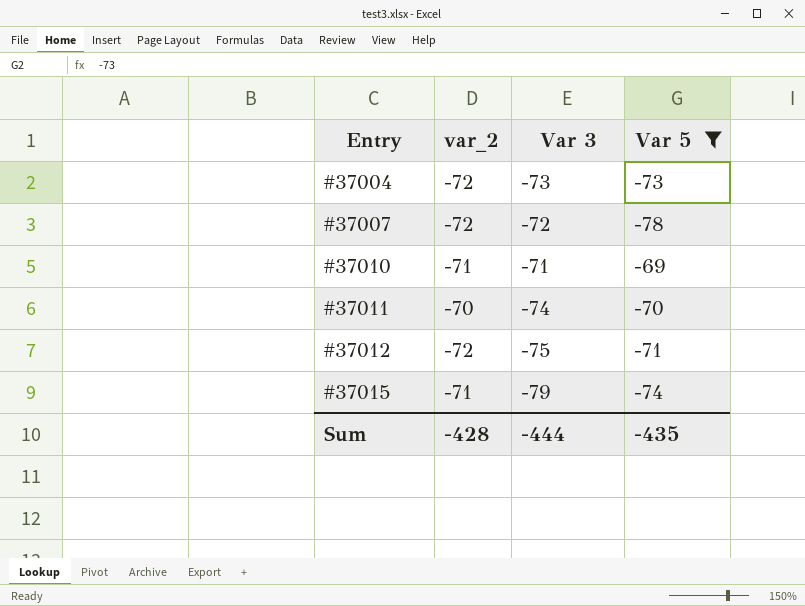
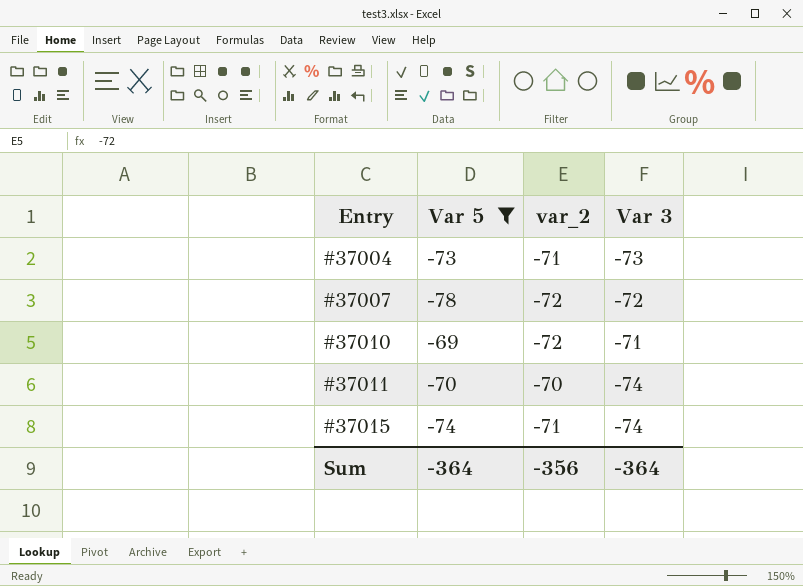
column Var 5 | position: 4 -> 2
row #37012: -72 | -75 | -71 -> none
#37004 | var_2: -72 -> -71
#37010 | var_2: -71 -> -72
#37015 | Var 3: -79 -> -74
Sum | Var 5: -435 -> -364
Sum | var_2: -428 -> -356
Sum | Var 3: -444 -> -364

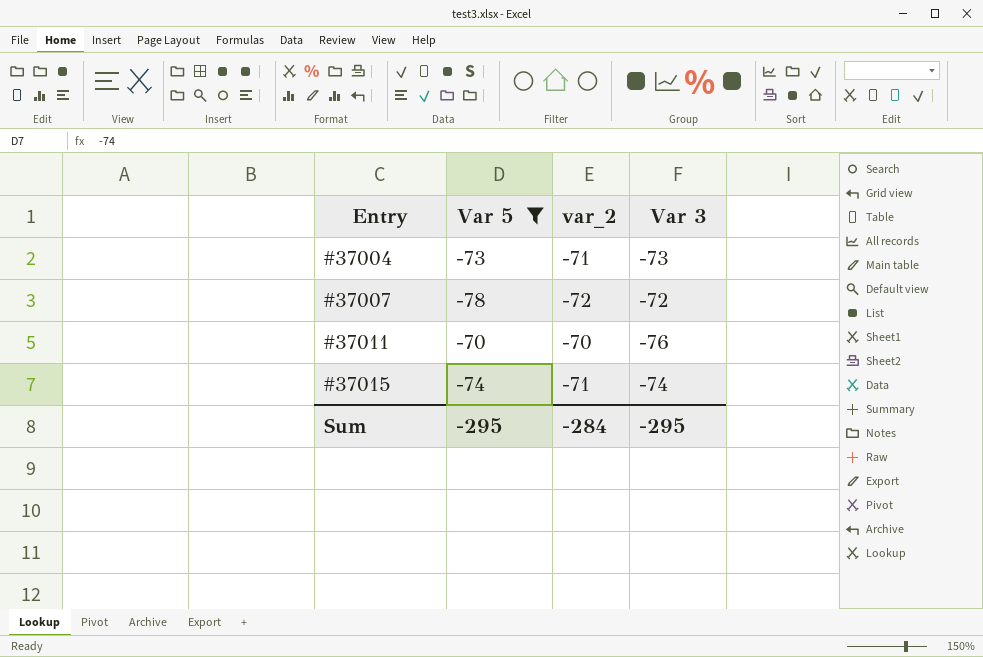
row #37010: -69 | -72 | -71 -> none
#37011 | Var 3: -74 -> -76
Sum | Var 5: -364 -> -295
Sum | var_2: -356 -> -284
Sum | Var 3: -364 -> -295

